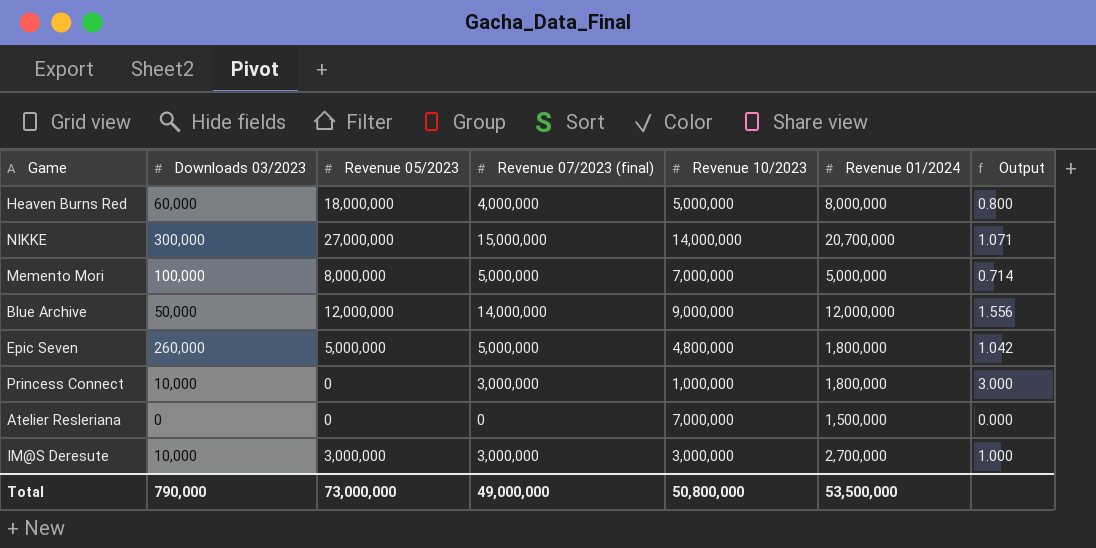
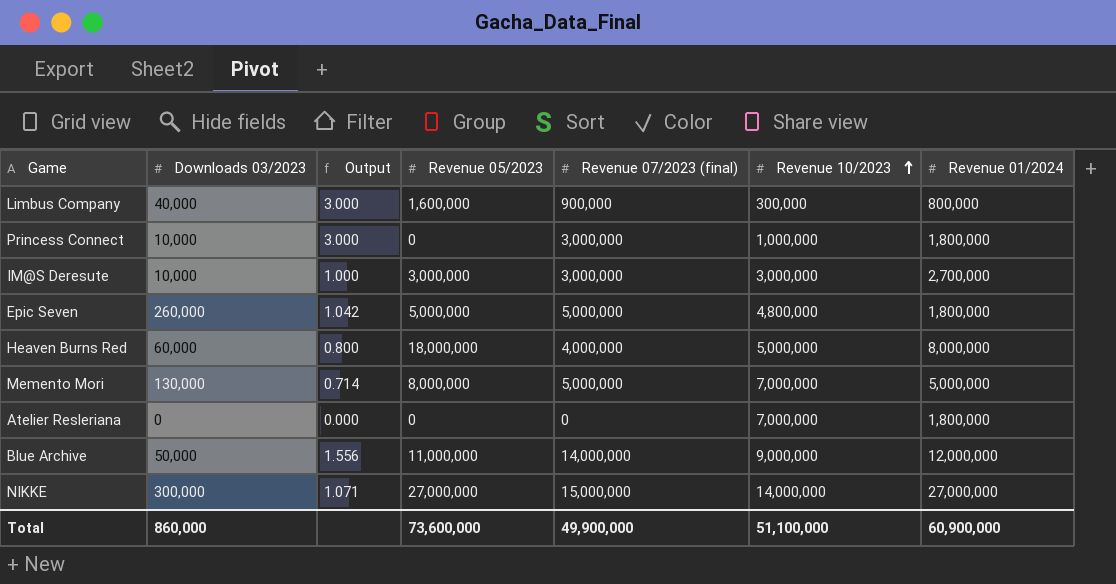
row order: none -> Revenue 10/2023 ascending
column Output | position: 7 -> 3
row Limbus Company: none -> 40,000 | 3.000 | 1,600,000 | 900,000 | 300,000 | 800,000
Memento Mori | Downloads 03/2023: 100,000 -> 130,000
Atelier Resleriana | Revenue 01/2024: 1,500,000 -> 1,800,000
Blue Archive | Revenue 05/2023: 12,000,000 -> 11,000,000
NIKKE | Revenue 01/2024: 20,700,000 -> 27,000,000
Total | Downloads 03/2023: 790,000 -> 860,000
Total | Revenue 05/2023: 73,000,000 -> 73,600,000
Total | Revenue 07/2023 (final): 49,000,000 -> 49,900,000
Total | Revenue 10/2023: 50,800,000 -> 51,100,000
Total | Revenue 01/2024: 53,500,000 -> 60,900,000

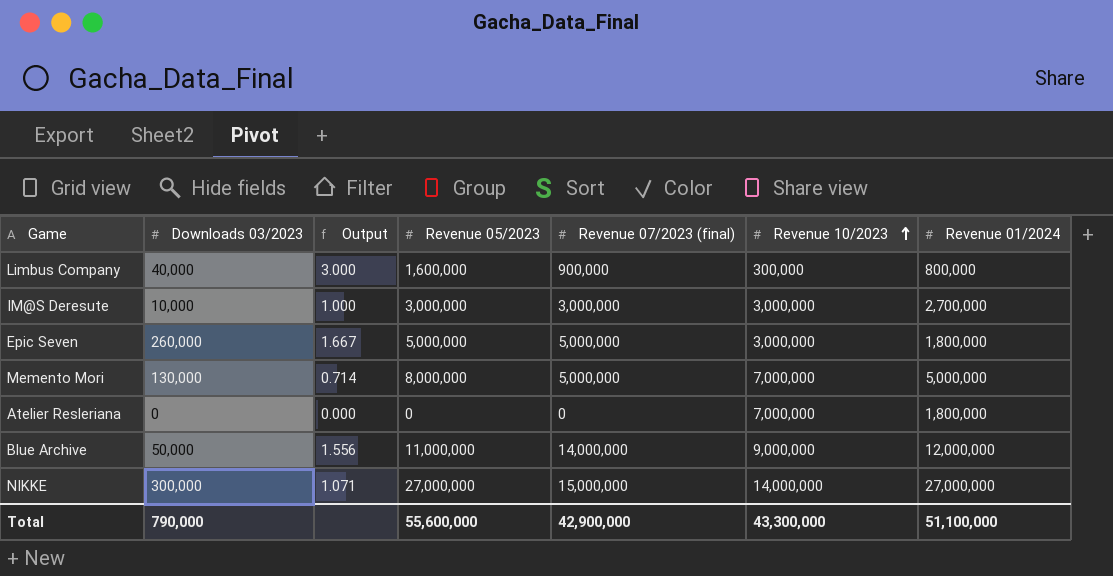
row Princess Connect: 10,000 | 3.000 | 0 | 3,000,000 | 1,000,000 | 1,800,000 -> none
row Heaven Burns Red: 60,000 | 0.800 | 18,000,000 | 4,000,000 | 5,000,000 | 8,000,000 -> none
Epic Seven | Output: 1.042 -> 1.667
Epic Seven | Revenue 10/2023: 4,800,000 -> 3,000,000
Total | Downloads 03/2023: 860,000 -> 790,000
Total | Revenue 05/2023: 73,600,000 -> 55,600,000
Total | Revenue 07/2023 (final): 49,900,000 -> 42,900,000
Total | Revenue 10/2023: 51,100,000 -> 43,300,000
Total | Revenue 01/2024: 60,900,000 -> 51,100,000

